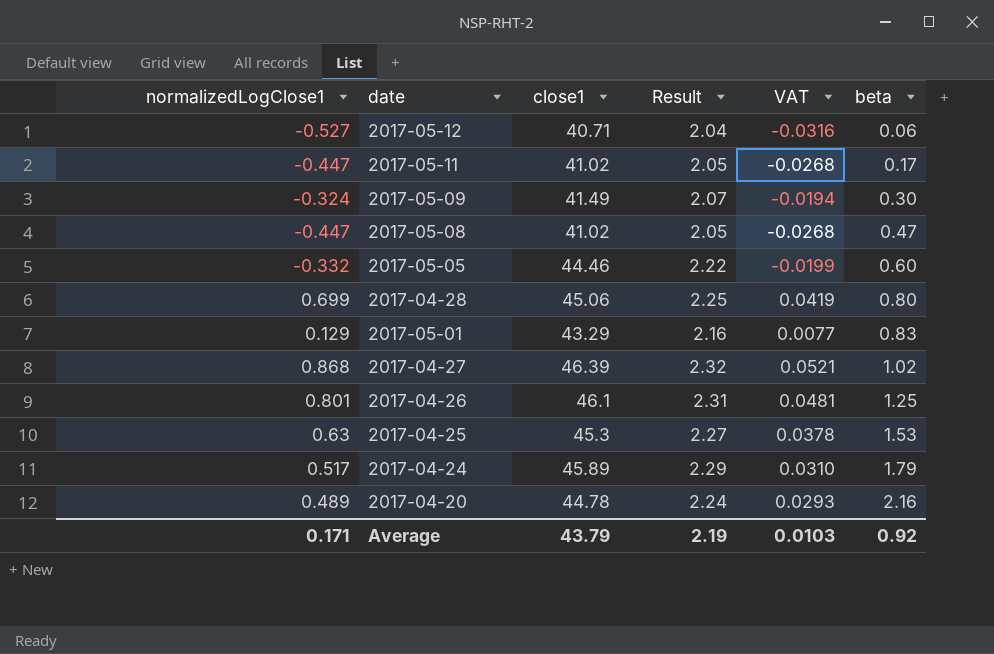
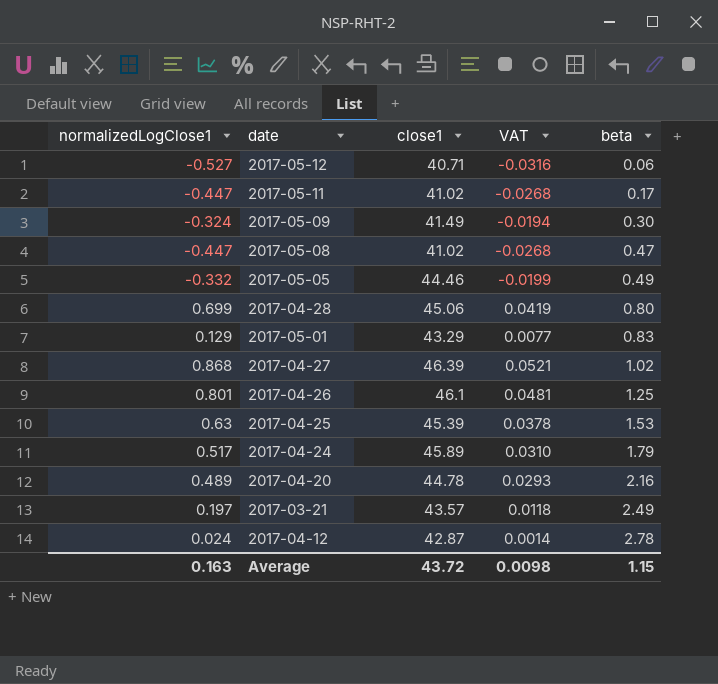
column Result | formula: [close1] * 0.05 -> none
2017-05-05 | beta: 0.60 -> 0.49
2017-04-25 | close1: 45.3 -> 45.39
row 2017-03-21: none -> 0.197 | 43.57 | 0.0118 | 2.49
row 2017-04-12: none -> 0.024 | 42.87 | 0.0014 | 2.78
Average | normalizedLogClose1: 0.171 -> 0.163
Average | close1: 43.79 -> 43.72
Average | VAT: 0.0103 -> 0.0098
Average | beta: 0.92 -> 1.15

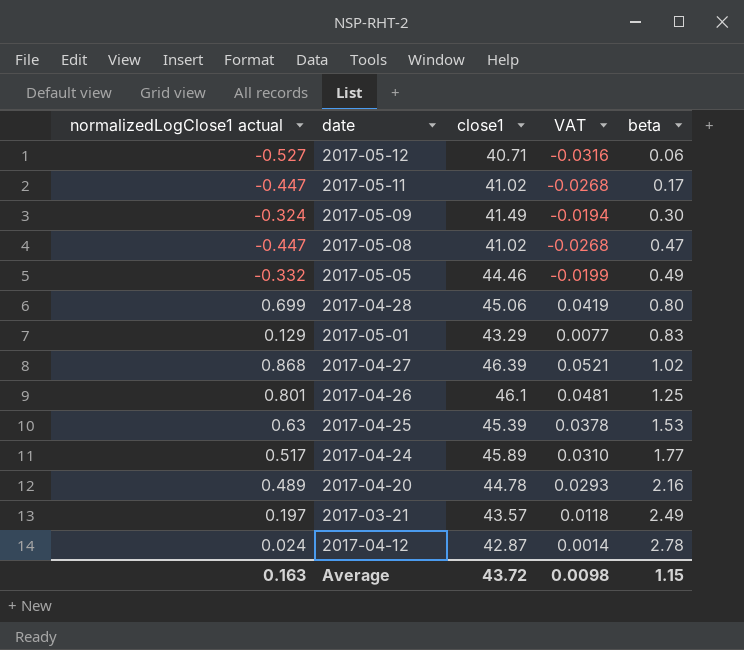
column name: normalizedLogClose1 -> normalizedLogClose1 actual
2017-04-24 | beta: 1.79 -> 1.77

